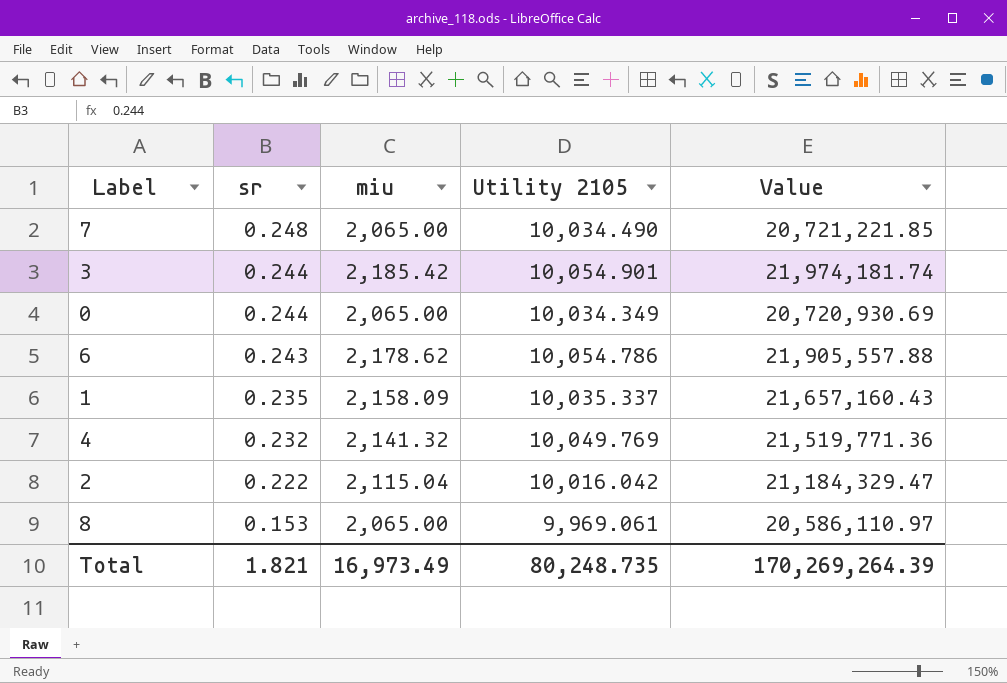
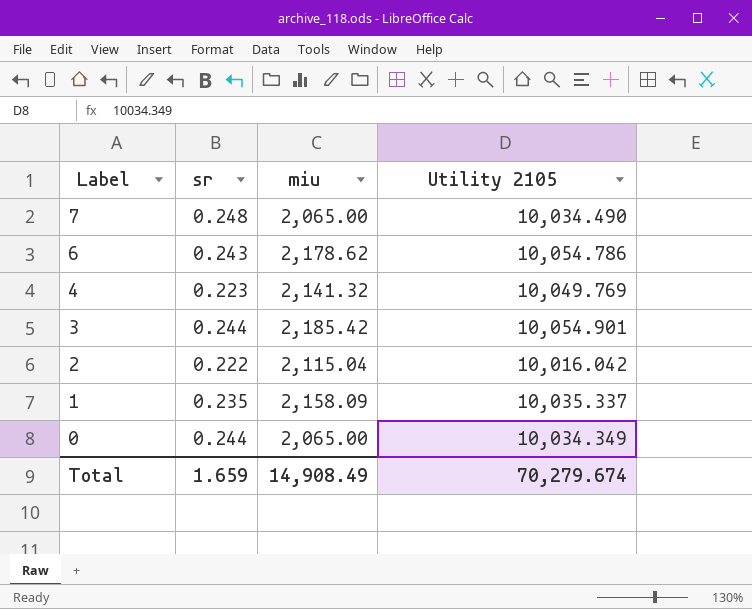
row order: sr descending -> Label descending
column Value | formula: [miu] * [Utility 2105] -> none
row 8: 0.153 | 2,065.00 | 9,969.061 | 20,586,110.97 -> none
4 | sr: 0.232 -> 0.223
Total | sr: 1.821 -> 1.659
Total | miu: 16,973.49 -> 14,908.49
Total | Utility 2105: 80,248.735 -> 70,279.674

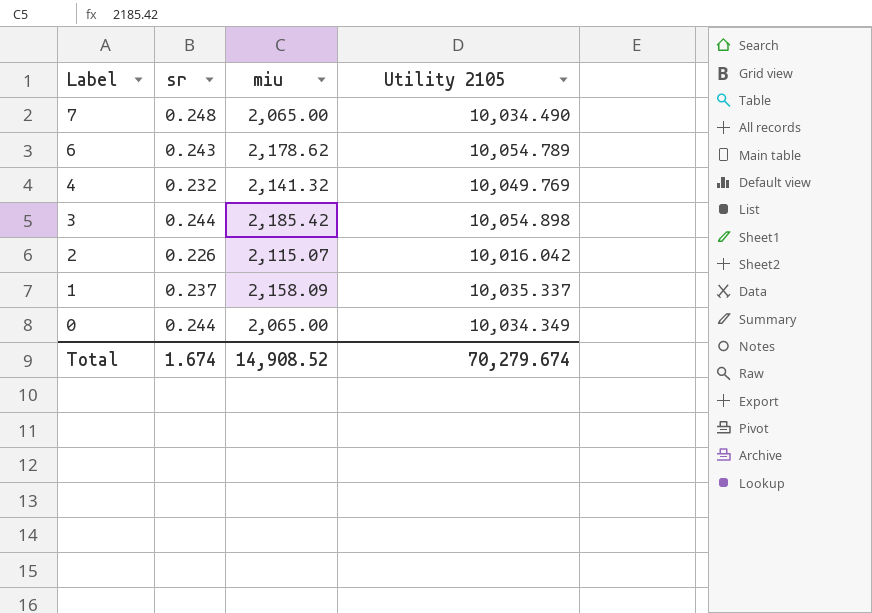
6 | Utility 2105: 10,054.786 -> 10,054.789
4 | sr: 0.223 -> 0.232
3 | Utility 2105: 10,054.901 -> 10,054.898
2 | sr: 0.222 -> 0.226
2 | miu: 2,115.04 -> 2,115.07
1 | sr: 0.235 -> 0.237
Total | sr: 1.659 -> 1.674
Total | miu: 14,908.49 -> 14,908.52

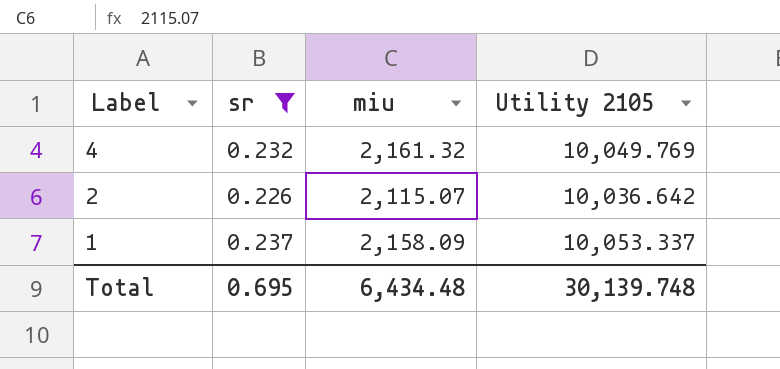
filter: none -> sr <= 0.237
4 | miu: 2,141.32 -> 2,161.32
2 | Utility 2105: 10,016.042 -> 10,036.642
1 | Utility 2105: 10,035.337 -> 10,053.337
Total | sr: 1.674 -> 0.695
Total | miu: 14,908.52 -> 6,434.48
Total | Utility 2105: 70,279.674 -> 30,139.748

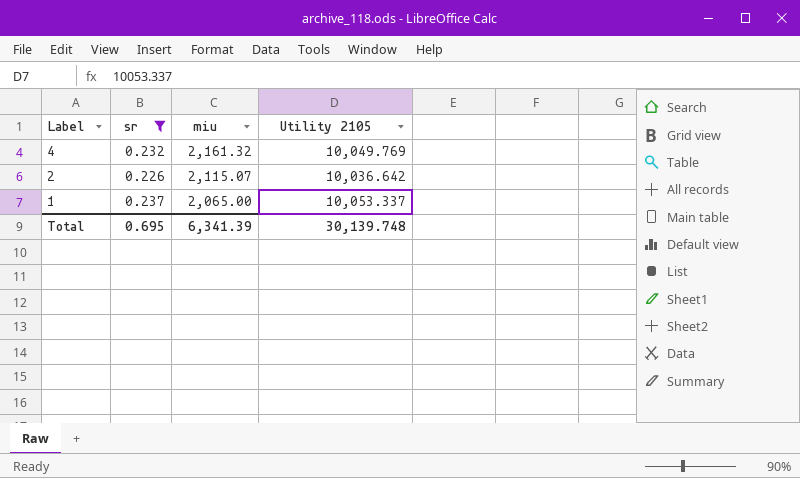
1 | miu: 2,158.09 -> 2,065.00
Total | miu: 6,434.48 -> 6,341.39

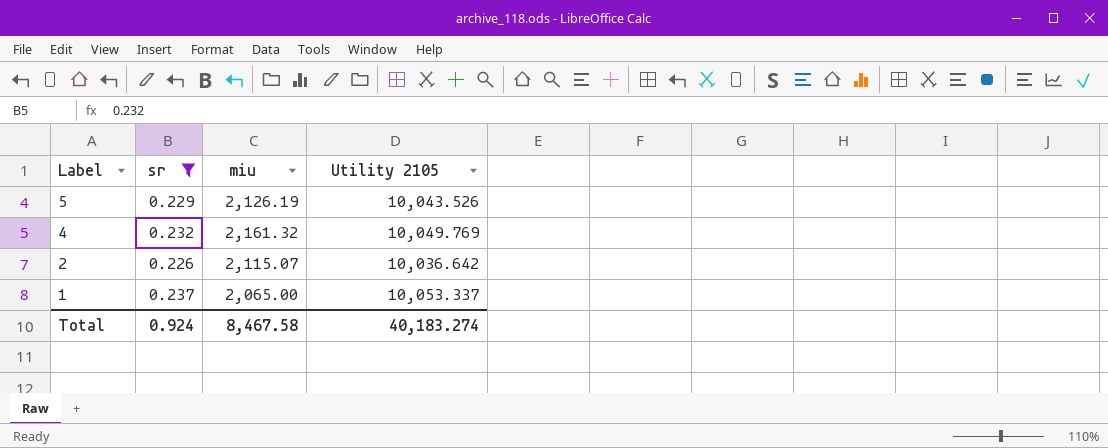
row 5: none -> 0.229 | 2,126.19 | 10,043.526
Total | sr: 0.695 -> 0.924
Total | miu: 6,341.39 -> 8,467.58
Total | Utility 2105: 30,139.748 -> 40,183.274

